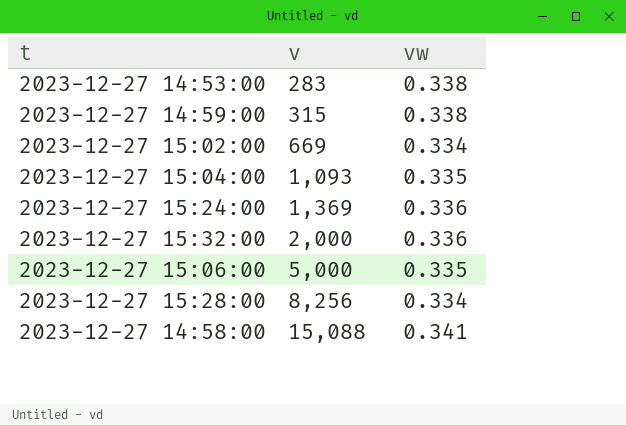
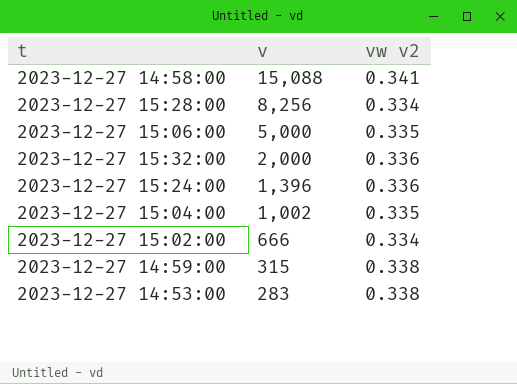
row order: v ascending -> v descending
column name: vw -> vw v2
2023-12-27 15:24:00 | v: 1,369 -> 1,396
2023-12-27 15:04:00 | v: 1,093 -> 1,002
2023-12-27 15:02:00 | v: 669 -> 666

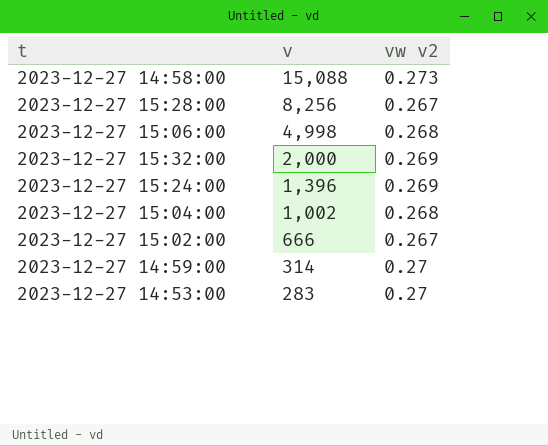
2023-12-27 14:58:00 | vw v2: 0.341 -> 0.273
2023-12-27 15:28:00 | vw v2: 0.334 -> 0.267
2023-12-27 15:06:00 | v: 5,000 -> 4,998
2023-12-27 15:06:00 | vw v2: 0.335 -> 0.268
2023-12-27 15:32:00 | vw v2: 0.336 -> 0.269
2023-12-27 15:24:00 | vw v2: 0.336 -> 0.269
2023-12-27 15:04:00 | vw v2: 0.335 -> 0.268
2023-12-27 15:02:00 | vw v2: 0.334 -> 0.267
2023-12-27 14:59:00 | v: 315 -> 314
2023-12-27 14:59:00 | vw v2: 0.338 -> 0.27
2023-12-27 14:53:00 | vw v2: 0.338 -> 0.27

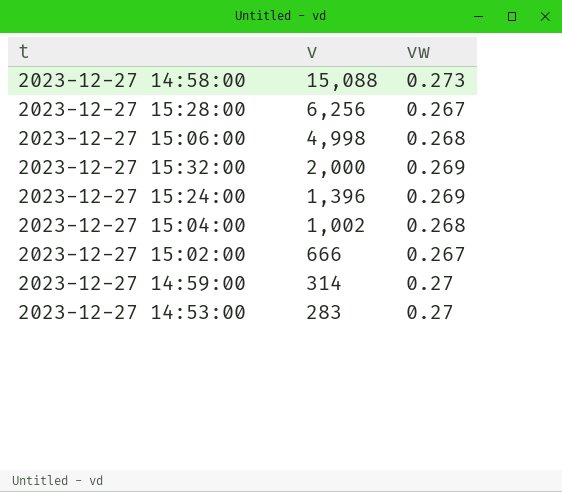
column name: vw v2 -> vw
2023-12-27 15:28:00 | v: 8,256 -> 6,256

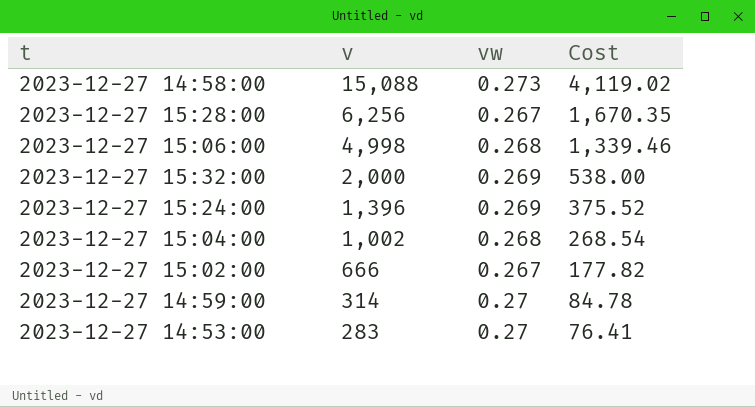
column Cost | formula: none -> [v] * [vw]

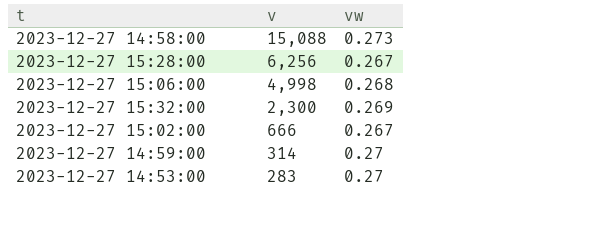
column Cost | formula: [v] * [vw] -> none
row 2023-12-27 15:24:00: 1,396 | 0.269 | 375.52 -> none
row 2023-12-27 15:04:00: 1,002 | 0.268 | 268.54 -> none
2023-12-27 15:32:00 | v: 2,000 -> 2,300

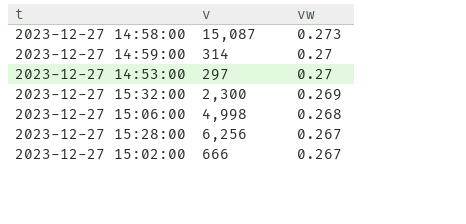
row order: v descending -> vw descending
2023-12-27 14:58:00 | v: 15,088 -> 15,087
2023-12-27 14:53:00 | v: 283 -> 297

